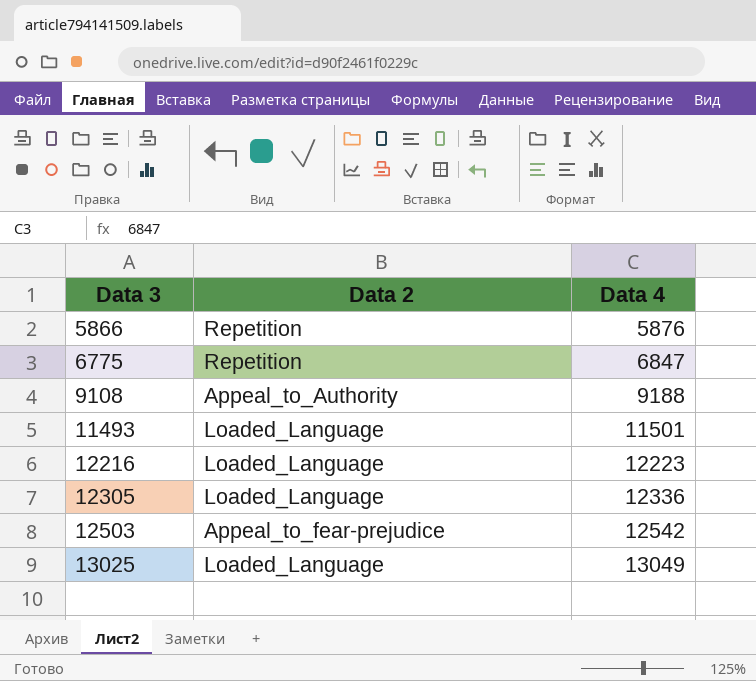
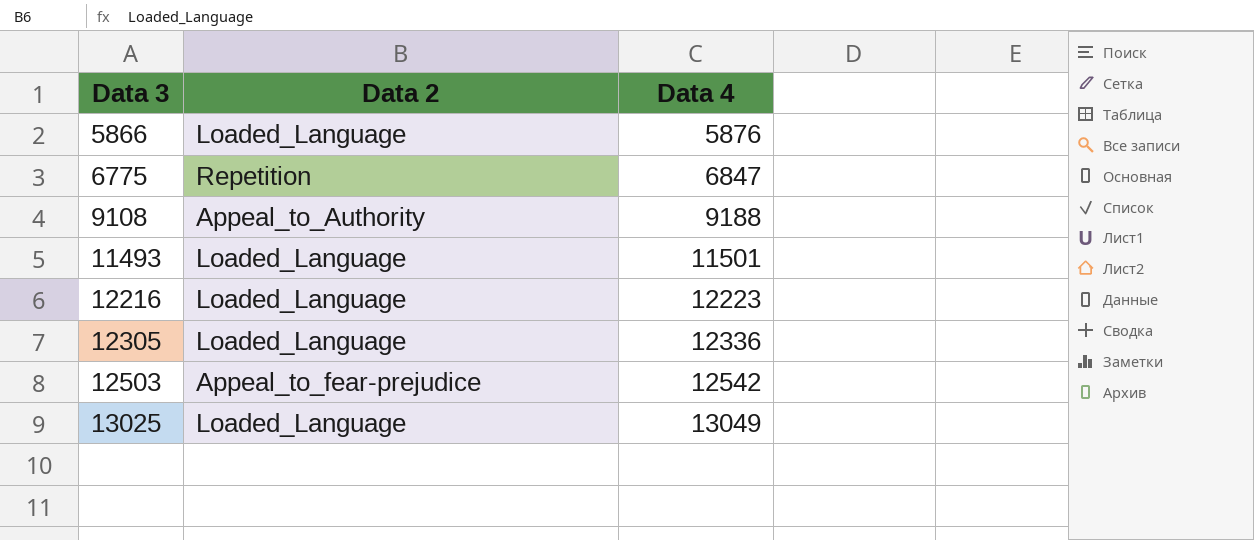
5866 | Data 2: Repetition -> Loaded_Language

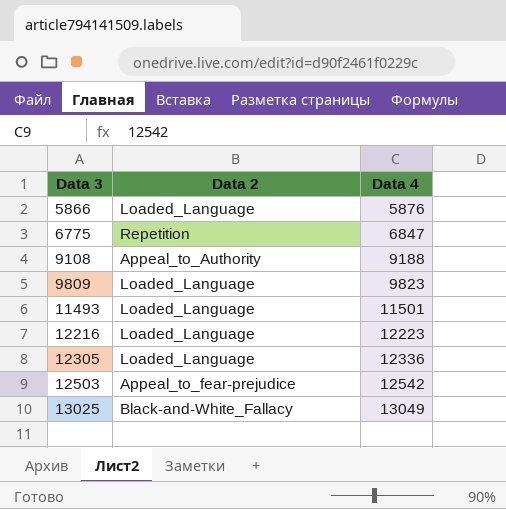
row 9809: none -> Loaded_Language | 9823
13025 | Data 2: Loaded_Language -> Black-and-White_Fallacy

